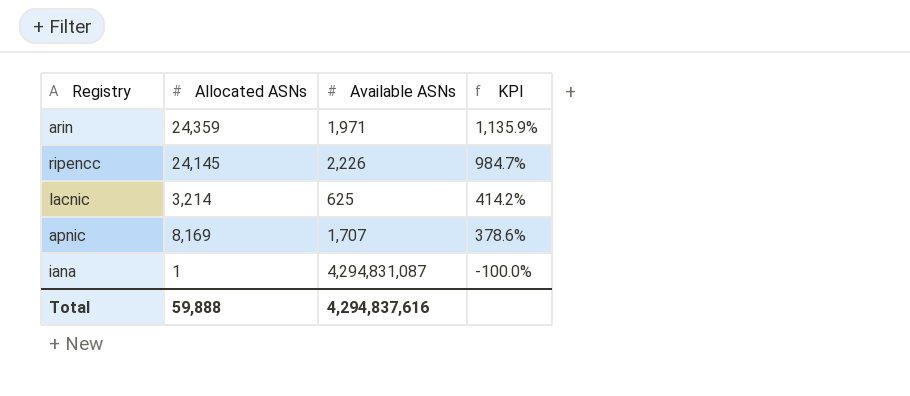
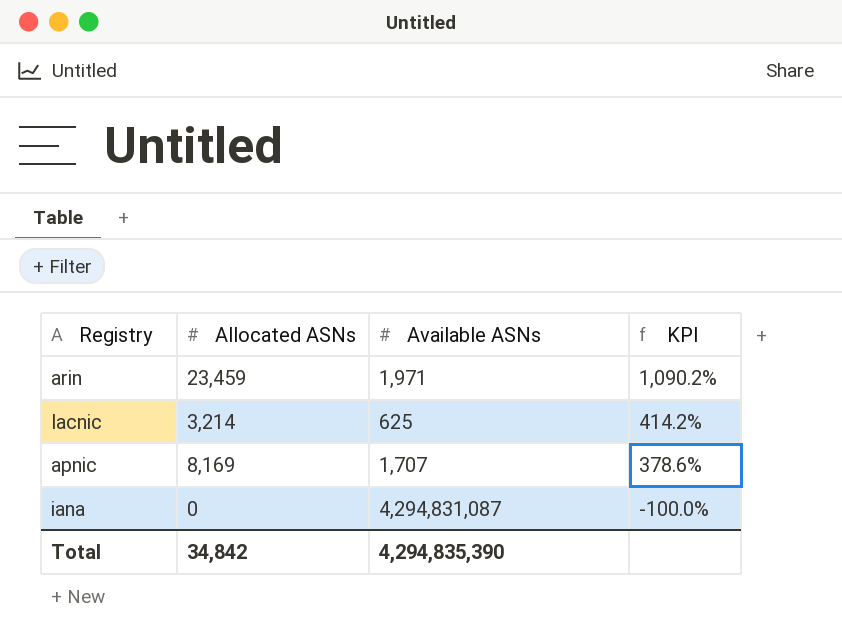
row ripencc: 24,145 | 2,226 | 984.7% -> none
arin | Allocated ASNs: 24,359 -> 23,459
arin | KPI: 1,135.9% -> 1,090.2%
iana | Allocated ASNs: 1 -> 0
Total | Allocated ASNs: 59,888 -> 34,842
Total | Available ASNs: 4,294,837,616 -> 4,294,835,390

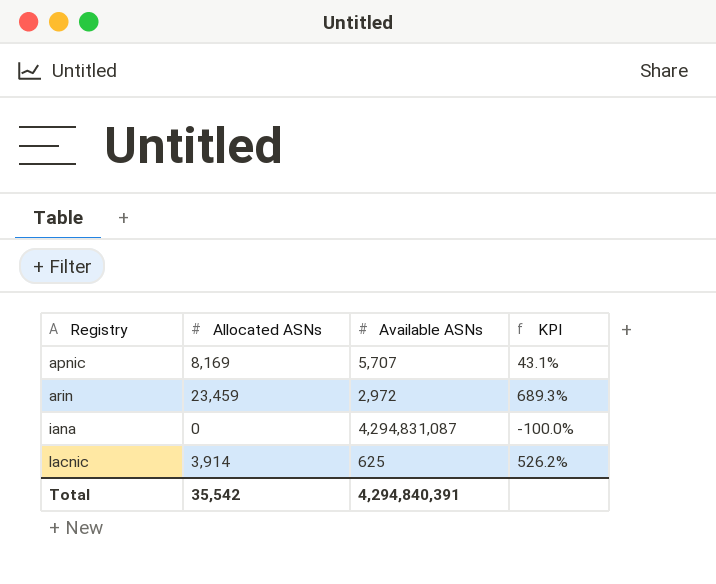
row order: KPI descending -> Registry ascending
apnic | Available ASNs: 1,707 -> 5,707
apnic | KPI: 378.6% -> 43.1%
arin | Available ASNs: 1,971 -> 2,972
arin | KPI: 1,090.2% -> 689.3%
lacnic | Allocated ASNs: 3,214 -> 3,914
lacnic | KPI: 414.2% -> 526.2%
Total | Allocated ASNs: 34,842 -> 35,542
Total | Available ASNs: 4,294,835,390 -> 4,294,840,391

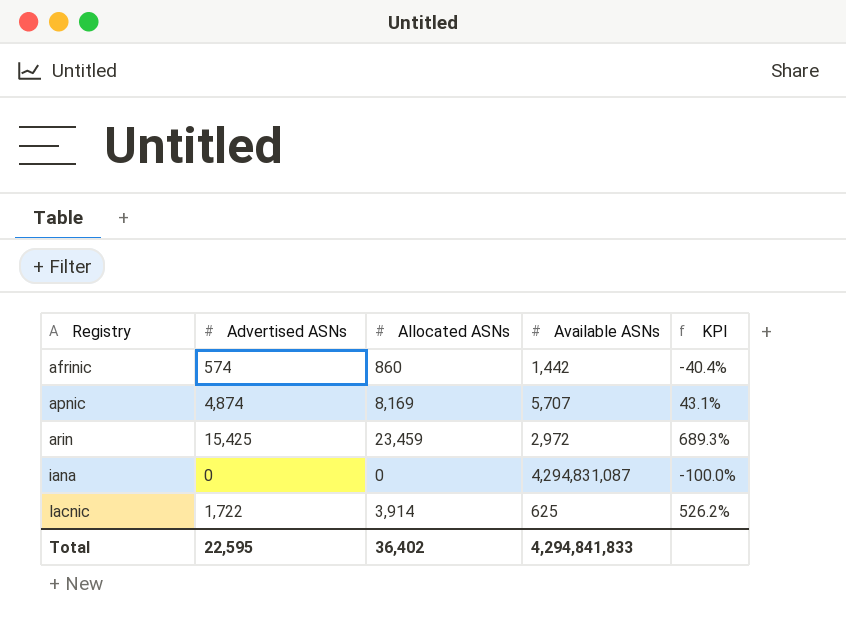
column Advertised ASNs | position: none -> 2
row afrinic: none -> 574 | 860 | 1,442 | -40.4%
Total | Allocated ASNs: 35,542 -> 36,402
Total | Available ASNs: 4,294,840,391 -> 4,294,841,833

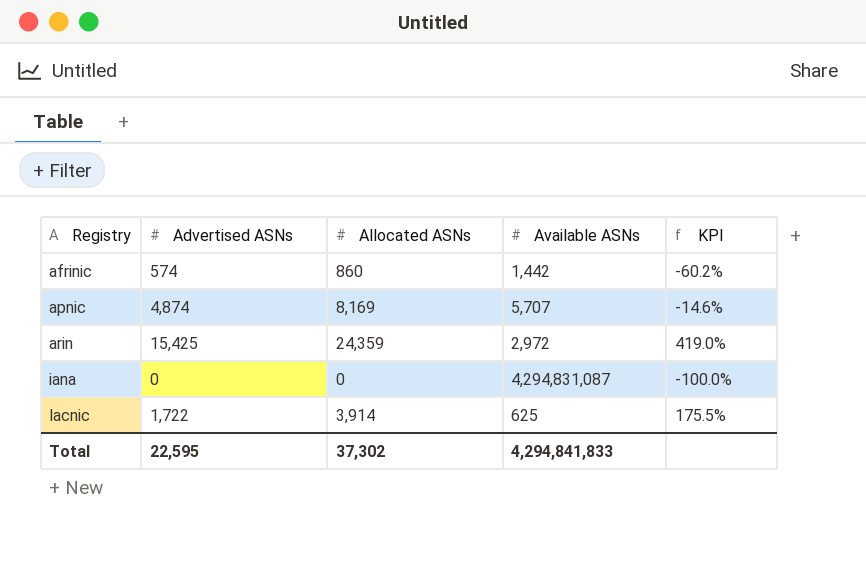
column KPI | formula: ([Allocated ASNs] - [Available ASNs]) / [Available ASNs] -> ([Advertised ASNs] - [Available ASNs]) / [Available ASNs]
arin | Allocated ASNs: 23,459 -> 24,359
Total | Allocated ASNs: 36,402 -> 37,302

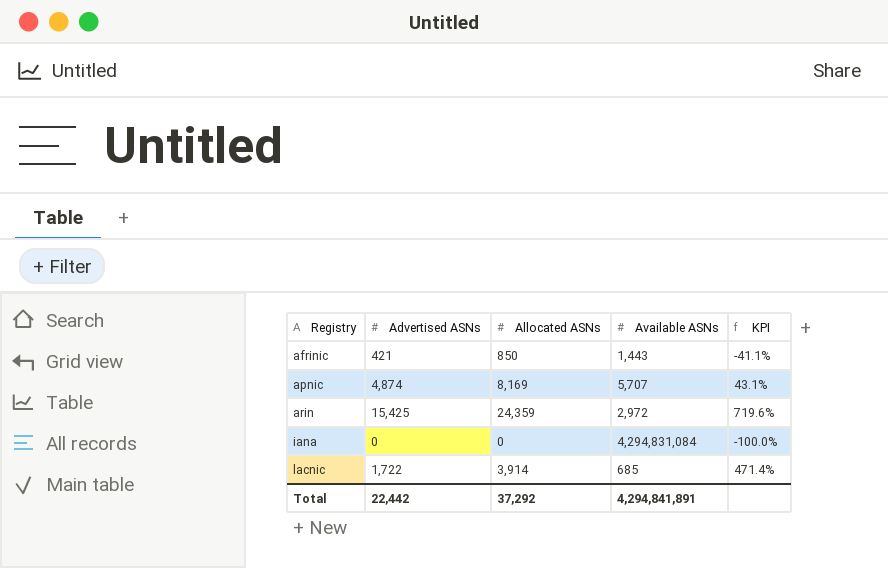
column KPI | formula: ([Advertised ASNs] - [Available ASNs]) / [Available ASNs] -> ([Allocated ASNs] - [Available ASNs]) / [Available ASNs]
afrinic | Advertised ASNs: 574 -> 421
afrinic | Allocated ASNs: 860 -> 850
afrinic | Available ASNs: 1,442 -> 1,443
iana | Available ASNs: 4,294,831,087 -> 4,294,831,084
lacnic | Available ASNs: 625 -> 685
Total | Advertised ASNs: 22,595 -> 22,442
Total | Allocated ASNs: 37,302 -> 37,292
Total | Available ASNs: 4,294,841,833 -> 4,294,841,891

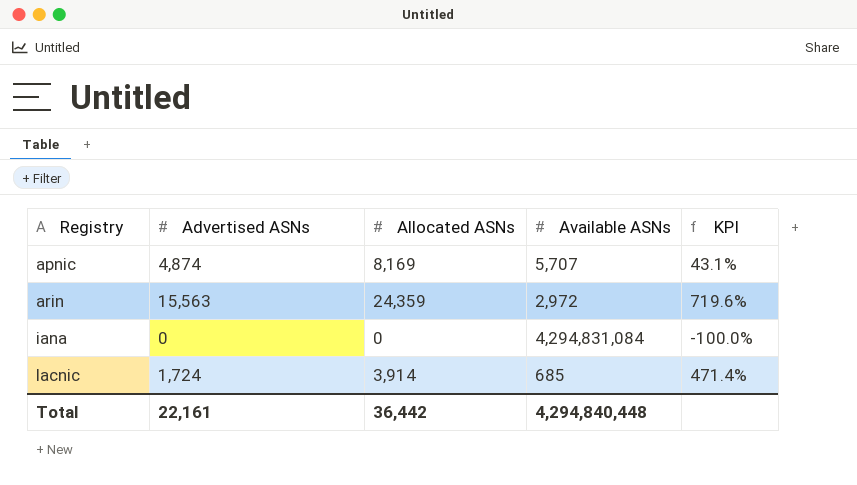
row afrinic: 421 | 850 | 1,443 | -41.1% -> none
arin | Advertised ASNs: 15,425 -> 15,563
lacnic | Advertised ASNs: 1,722 -> 1,724
Total | Advertised ASNs: 22,442 -> 22,161
Total | Allocated ASNs: 37,292 -> 36,442
Total | Available ASNs: 4,294,841,891 -> 4,294,840,448

